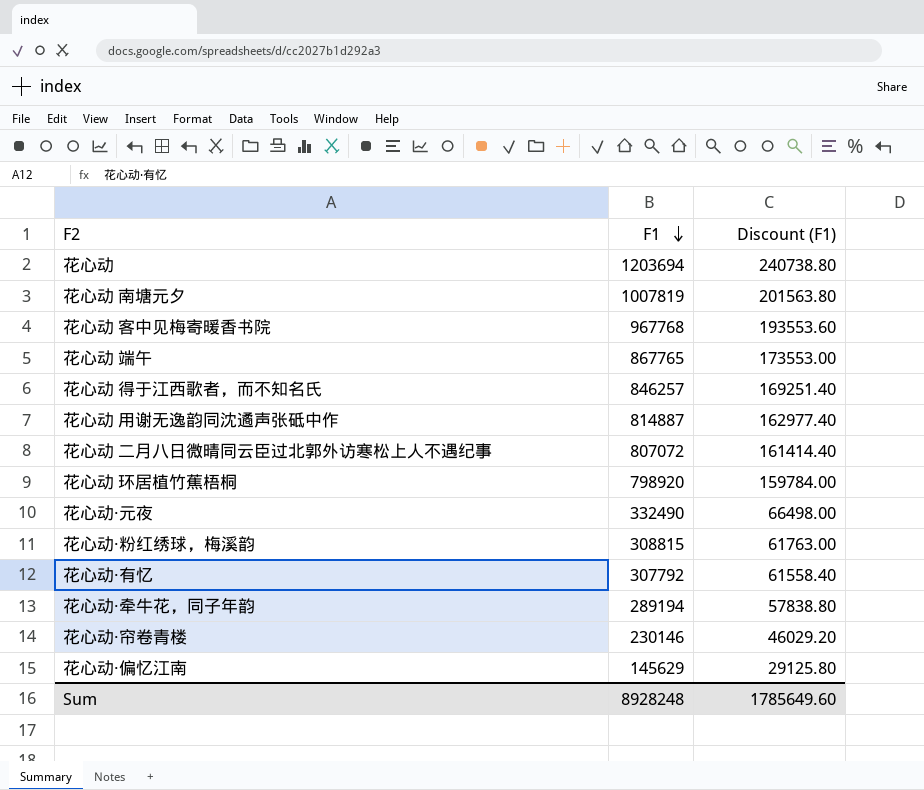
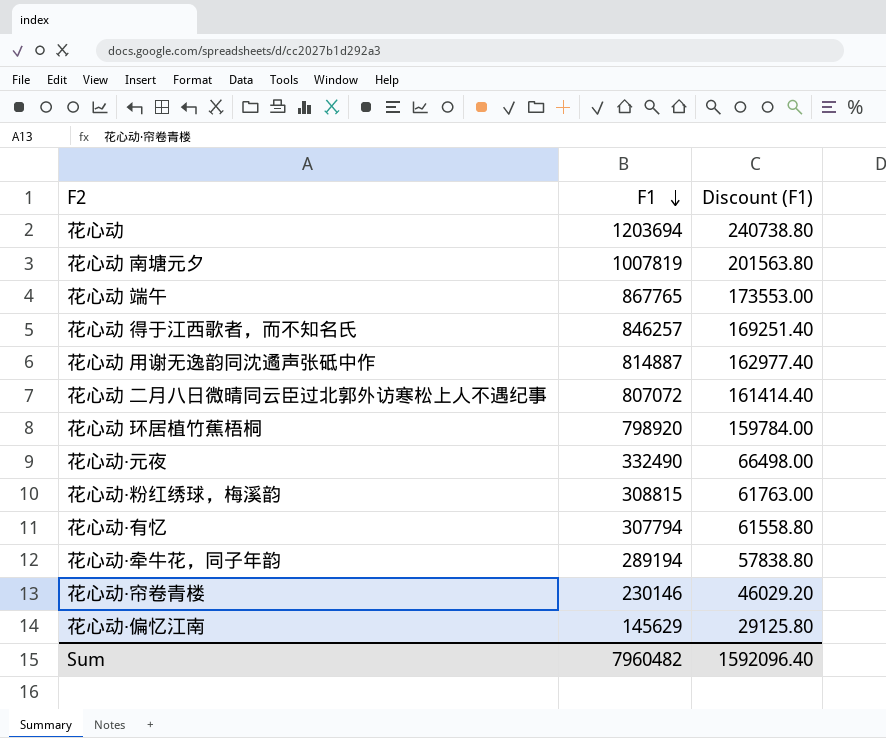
row 花心动 客中见梅寄暖香书院: 967768 | 193553.60 -> none
花心动·有忆 | F1: 307792 -> 307794
花心动·有忆 | Discount (F1): 61558.40 -> 61558.80
Sum | F1: 8928248 -> 7960482
Sum | Discount (F1): 1785649.60 -> 1592096.40

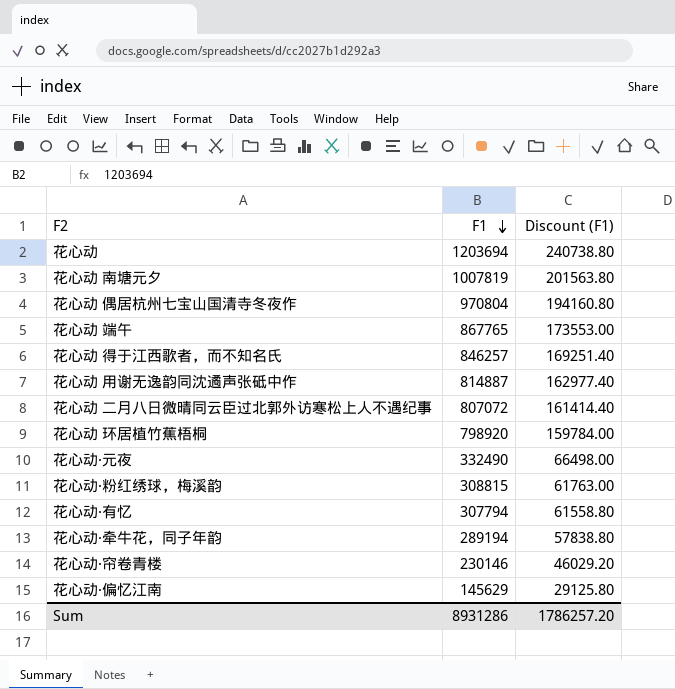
row 花心动 偶居杭州七宝山国清寺冬夜作: none -> 970804 | 194160.80
Sum | F1: 7960482 -> 8931286
Sum | Discount (F1): 1592096.40 -> 1786257.20

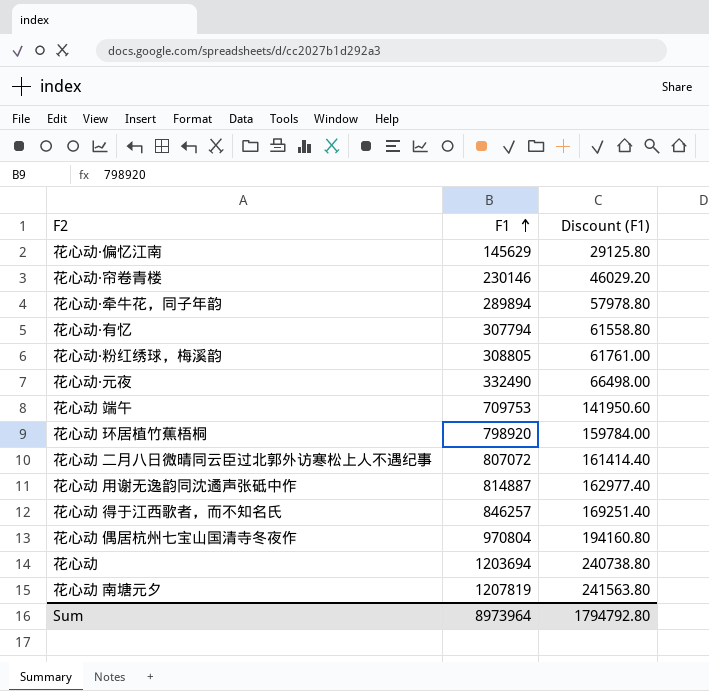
row order: F1 descending -> F1 ascending
花心动·牵牛花，同子年韵 | F1: 289194 -> 289894
花心动·牵牛花，同子年韵 | Discount (F1): 57838.80 -> 57978.80
花心动·粉红绣球，梅溪韵 | F1: 308815 -> 308805
花心动·粉红绣球，梅溪韵 | Discount (F1): 61763.00 -> 61761.00
花心动 端午 | F1: 867765 -> 709753
花心动 端午 | Discount (F1): 173553.00 -> 141950.60
花心动 南塘元夕 | F1: 1007819 -> 1207819
花心动 南塘元夕 | Discount (F1): 201563.80 -> 241563.80
Sum | F1: 8931286 -> 8973964
Sum | Discount (F1): 1786257.20 -> 1794792.80

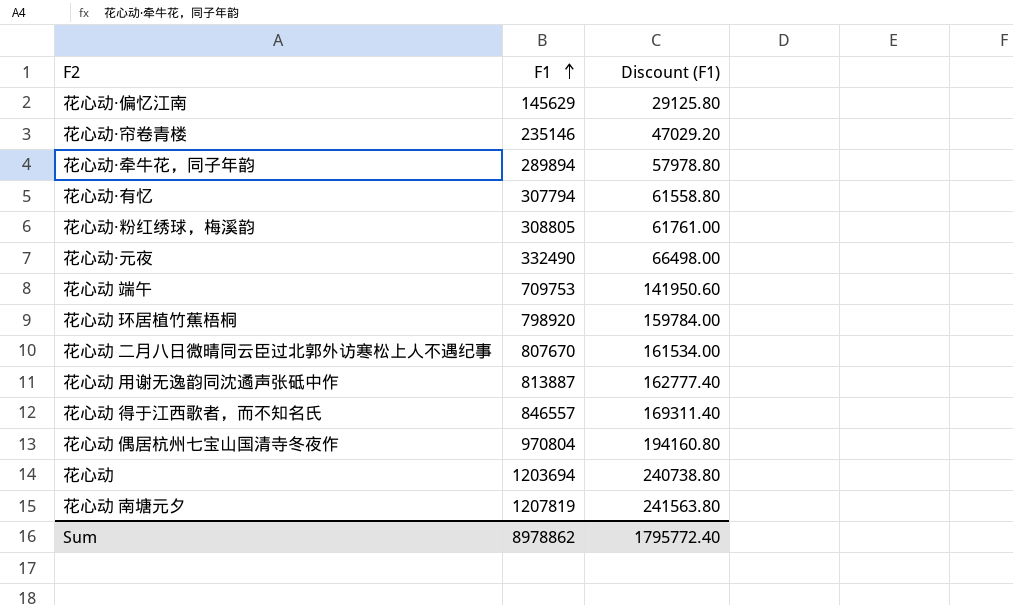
花心动·帘卷青楼 | F1: 230146 -> 235146
花心动·帘卷青楼 | Discount (F1): 46029.20 -> 47029.20
花心动 二月八日微晴同云臣过北郭外访寒松上人不遇纪事 | F1: 807072 -> 807670
花心动 二月八日微晴同云臣过北郭外访寒松上人不遇纪事 | Discount (F1): 161414.40 -> 161534.00
花心动 用谢无逸韵同沈遹声张砥中作 | F1: 814887 -> 813887
花心动 用谢无逸韵同沈遹声张砥中作 | Discount (F1): 162977.40 -> 162777.40
花心动 得于江西歌者，而不知名氏 | F1: 846257 -> 846557
花心动 得于江西歌者，而不知名氏 | Discount (F1): 169251.40 -> 169311.40
Sum | F1: 8973964 -> 8978862
Sum | Discount (F1): 1794792.80 -> 1795772.40

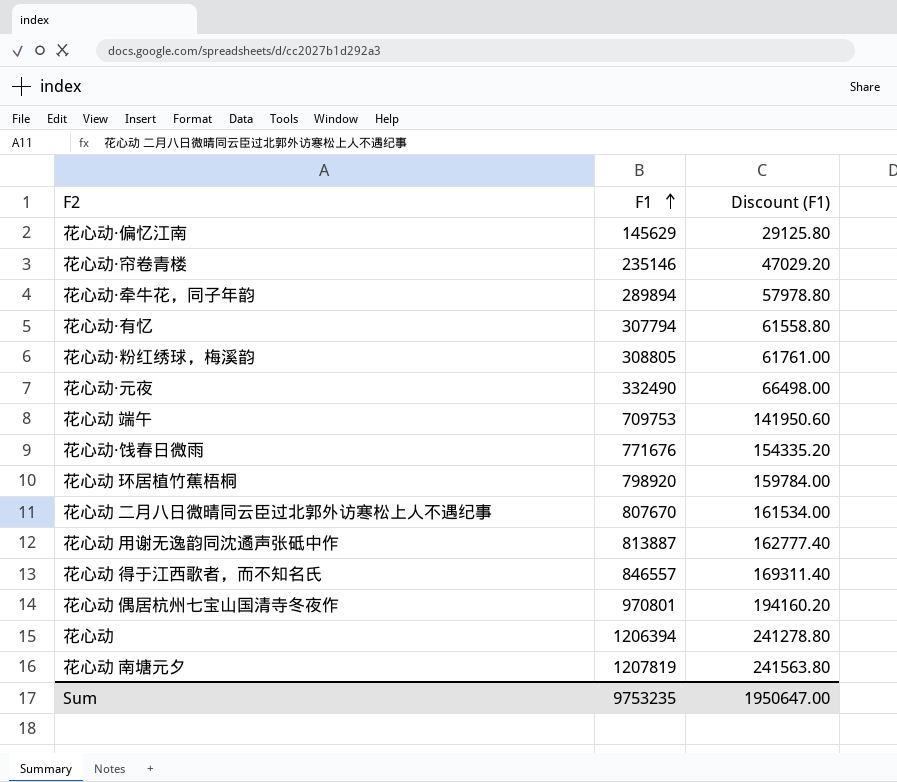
row 花心动·饯春日微雨: none -> 771676 | 154335.20
花心动 偶居杭州七宝山国清寺冬夜作 | F1: 970804 -> 970801
花心动 偶居杭州七宝山国清寺冬夜作 | Discount (F1): 194160.80 -> 194160.20
花心动 | F1: 1203694 -> 1206394
花心动 | Discount (F1): 240738.80 -> 241278.80
Sum | F1: 8978862 -> 9753235
Sum | Discount (F1): 1795772.40 -> 1950647.00

